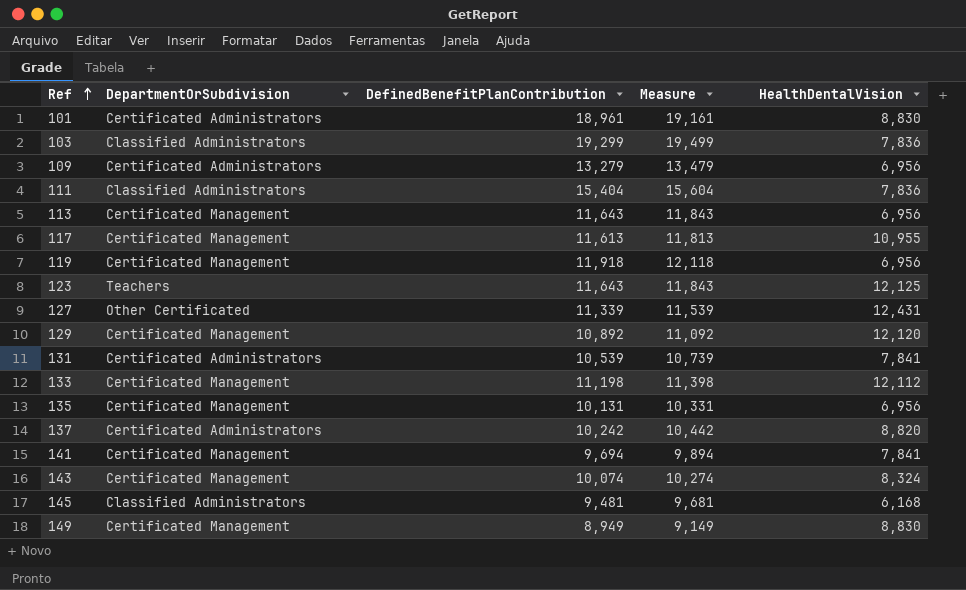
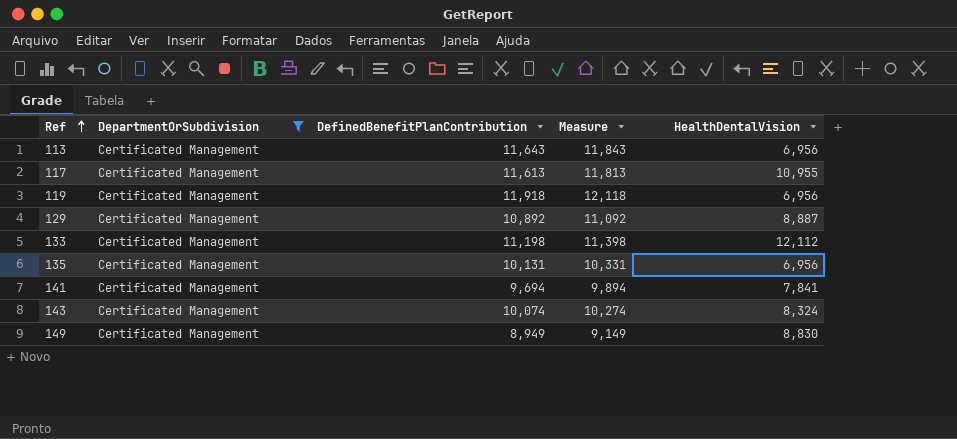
filter: none -> DepartmentOrSubdivision = Certificated Management
129 | HealthDentalVision: 12,120 -> 8,887

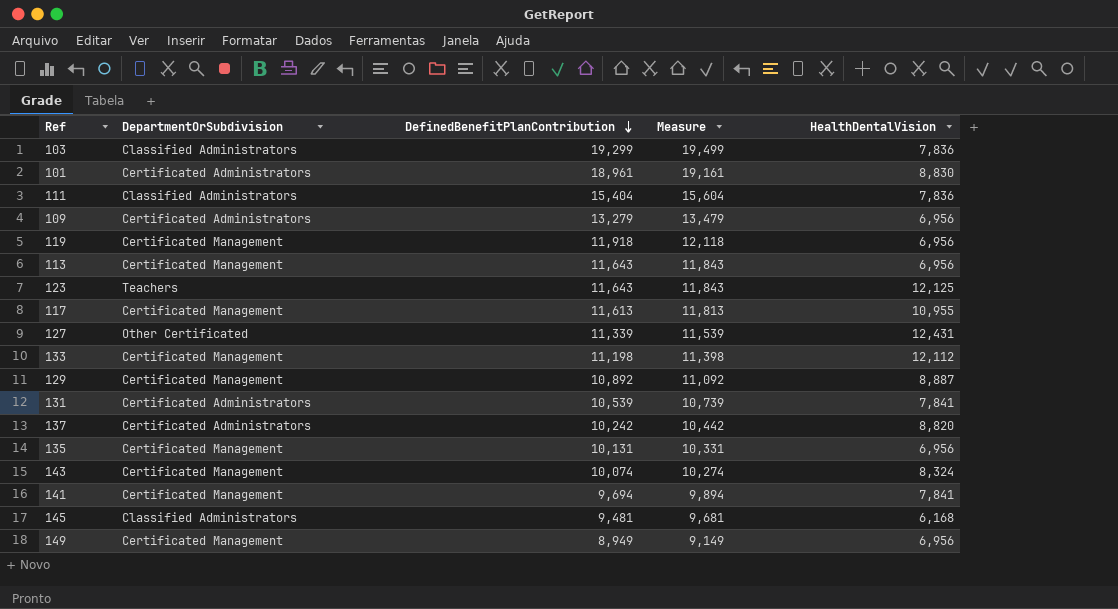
filter: DepartmentOrSubdivision = Certificated Management -> none
row order: Ref ascending -> DefinedBenefitPlanContribution descending
149 | HealthDentalVision: 8,830 -> 6,956

